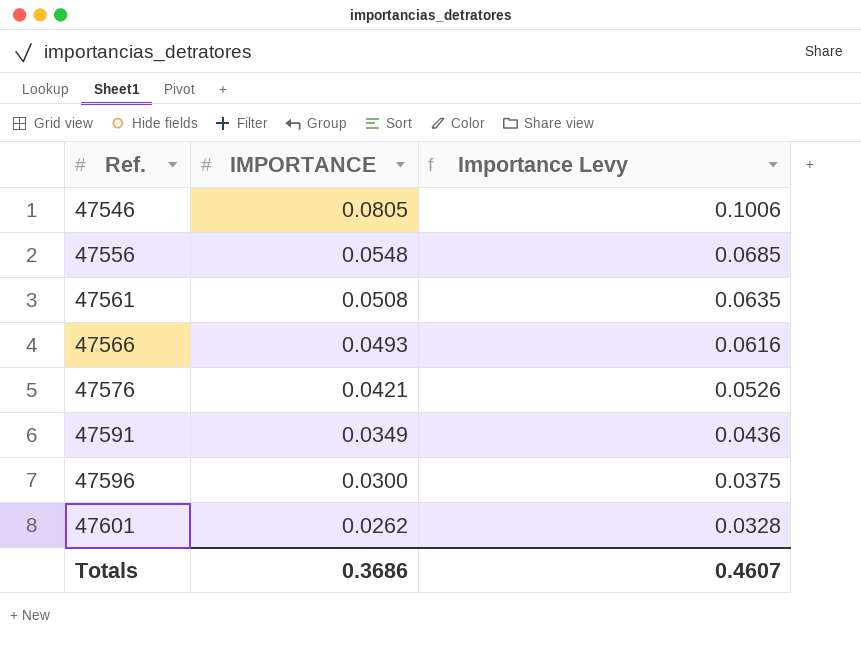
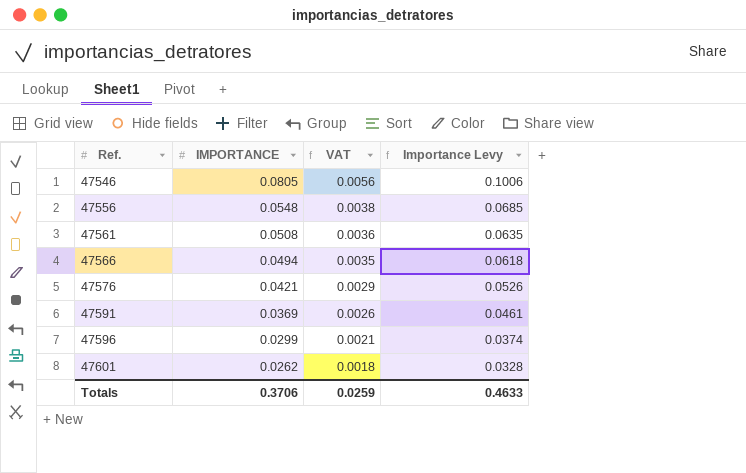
column VAT | formula: none -> [IMPORTANCE] * 0.07
47566 | IMPORTANCE: 0.0493 -> 0.0494
47566 | Importance Levy: 0.0616 -> 0.0618
47591 | IMPORTANCE: 0.0349 -> 0.0369
47591 | Importance Levy: 0.0436 -> 0.0461
47596 | IMPORTANCE: 0.0300 -> 0.0299
47596 | Importance Levy: 0.0375 -> 0.0374
Totals | IMPORTANCE: 0.3686 -> 0.3706
Totals | Importance Levy: 0.4607 -> 0.4633

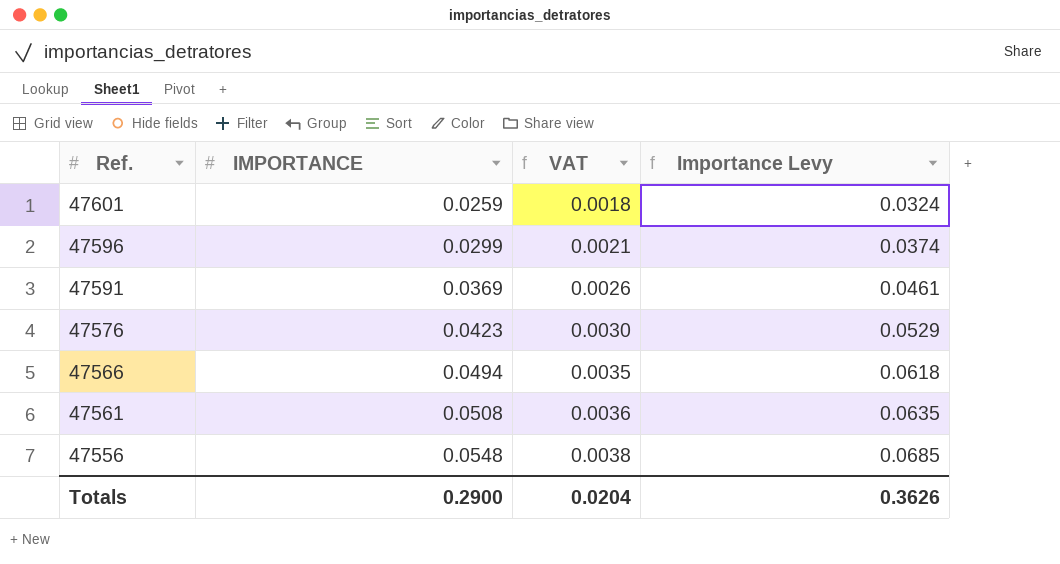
row order: Ref. ascending -> Ref. descending
row 47546: 0.0805 | 0.0056 | 0.1006 -> none
47601 | IMPORTANCE: 0.0262 -> 0.0259
47601 | Importance Levy: 0.0328 -> 0.0324
47576 | IMPORTANCE: 0.0421 -> 0.0423
47576 | VAT: 0.0029 -> 0.0030
47576 | Importance Levy: 0.0526 -> 0.0529
Totals | IMPORTANCE: 0.3706 -> 0.2900
Totals | VAT: 0.0259 -> 0.0204
Totals | Importance Levy: 0.4633 -> 0.3626

